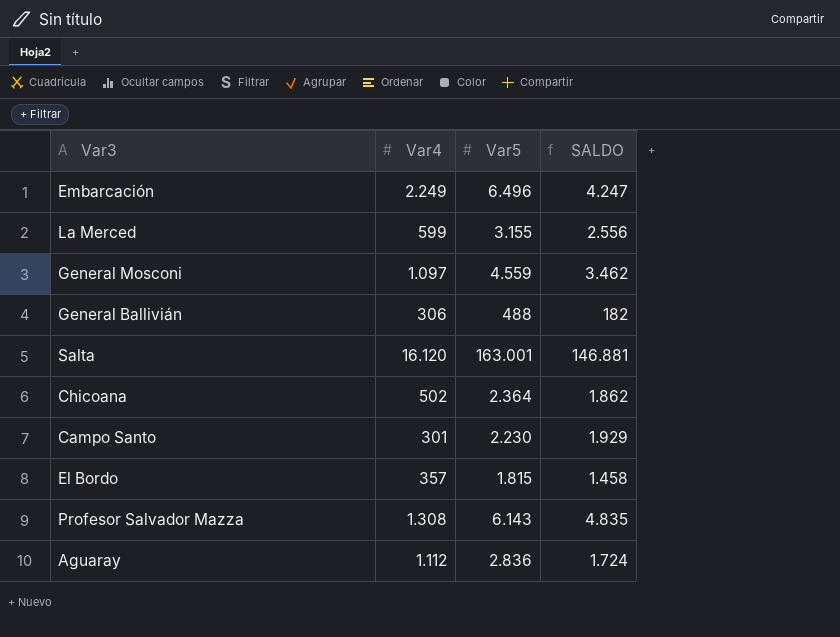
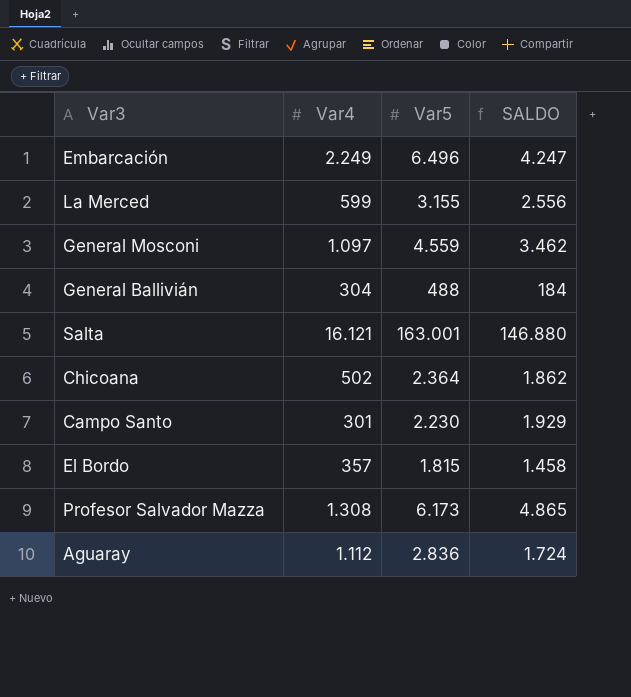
General Ballivián | Var4: 306 -> 304
General Ballivián | SALDO: 182 -> 184
Salta | Var4: 16.120 -> 16.121
Salta | SALDO: 146.881 -> 146.880
Profesor Salvador Mazza | Var5: 6.143 -> 6.173
Profesor Salvador Mazza | SALDO: 4.835 -> 4.865

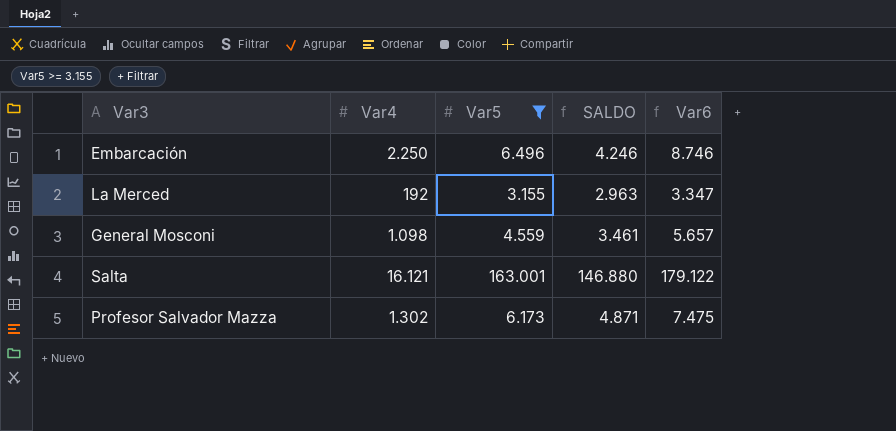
filter: none -> Var5 >= 3.155
column Var6 | formula: none -> [Var4] + [Var5]
Embarcación | Var4: 2.249 -> 2.250
Embarcación | SALDO: 4.247 -> 4.246
La Merced | Var4: 599 -> 192
La Merced | SALDO: 2.556 -> 2.963
General Mosconi | Var4: 1.097 -> 1.098
General Mosconi | SALDO: 3.462 -> 3.461
Profesor Salvador Mazza | Var4: 1.308 -> 1.302
Profesor Salvador Mazza | SALDO: 4.865 -> 4.871

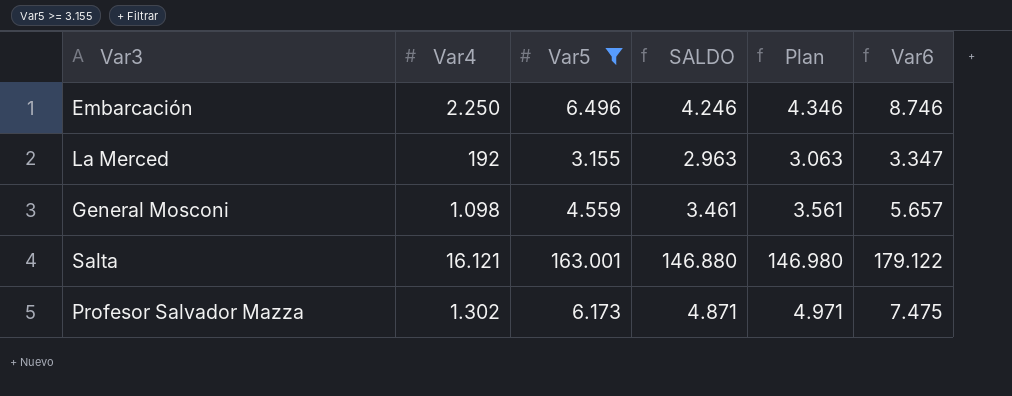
column Plan | formula: none -> [SALDO] + 100

